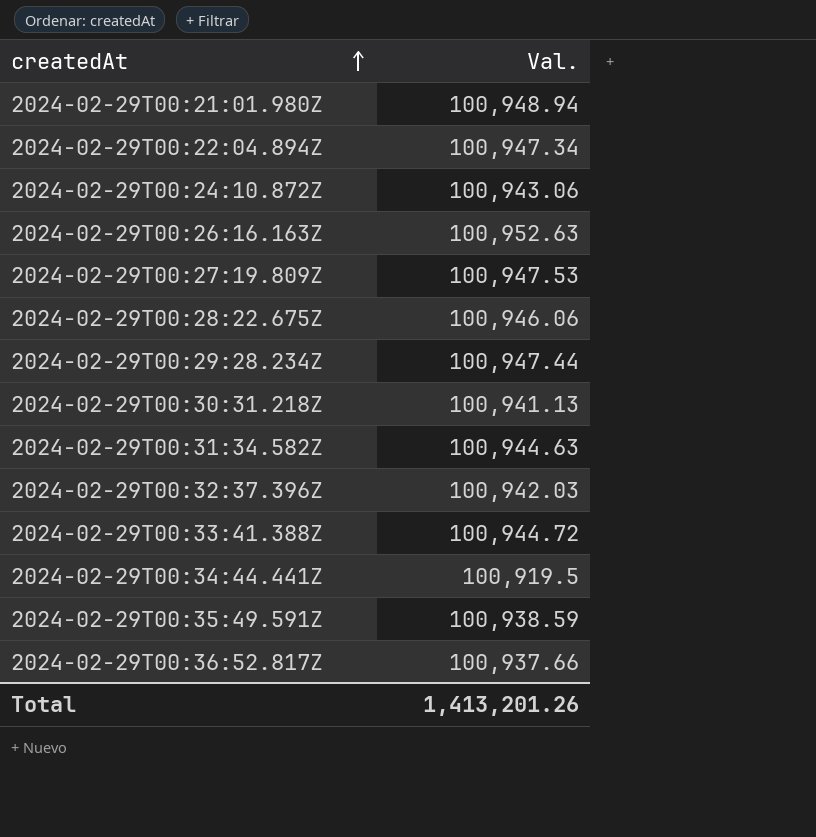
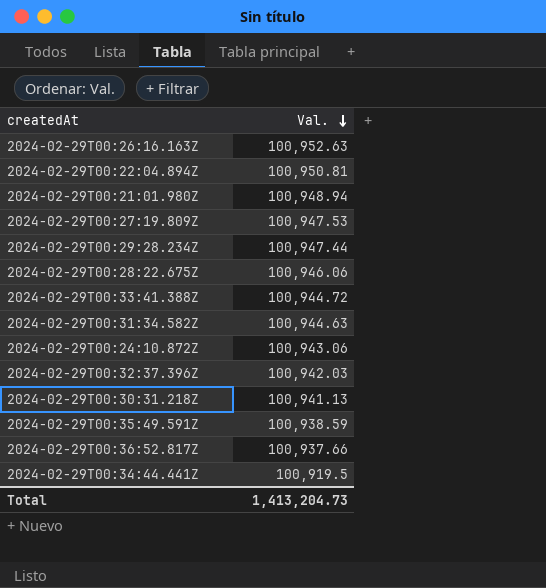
row order: createdAt ascending -> Val. descending
2024-02-29T00:22:04.894Z | Val.: 100,947.34 -> 100,950.81
Total | Val.: 1,413,201.26 -> 1,413,204.73

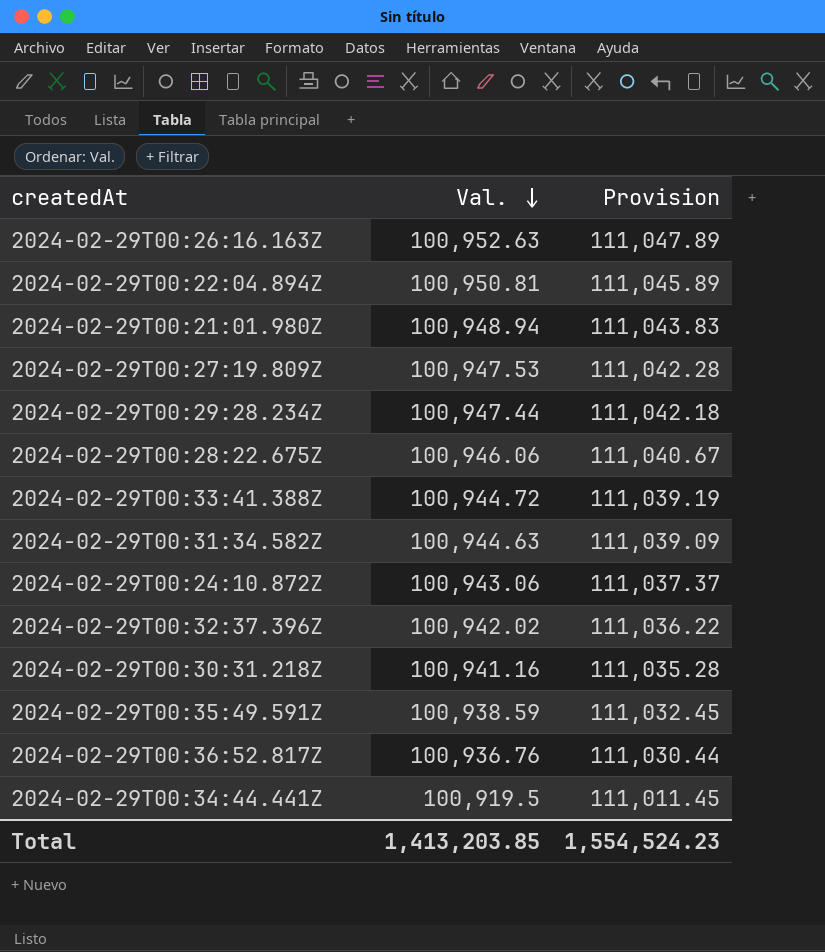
column Provision | formula: none -> [Val.] * 1.1
2024-02-29T00:32:37.396Z | Val.: 100,942.03 -> 100,942.02
2024-02-29T00:30:31.218Z | Val.: 100,941.13 -> 100,941.16
2024-02-29T00:36:52.817Z | Val.: 100,937.66 -> 100,936.76
Total | Val.: 1,413,204.73 -> 1,413,203.85

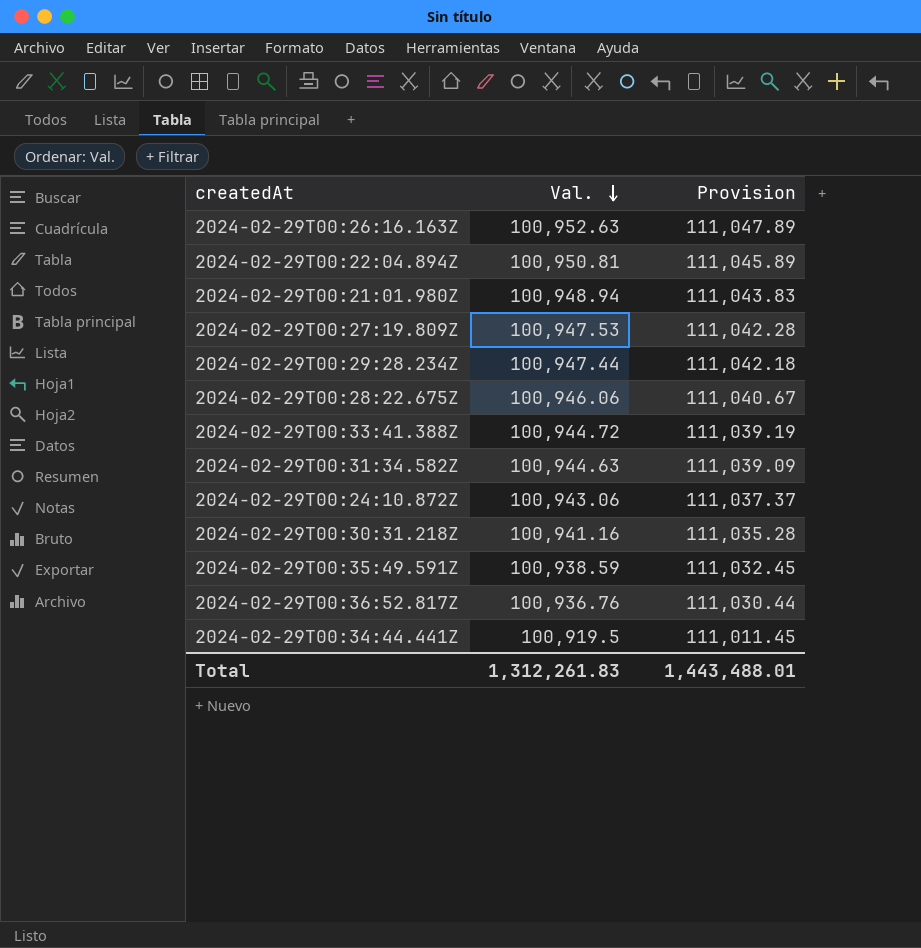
row 2024-02-29T00:32:37.396Z: 100,942.02 | 111,036.22 -> none
Total | Val.: 1,413,203.85 -> 1,312,261.83
Total | Provision: 1,554,524.23 -> 1,443,488.01

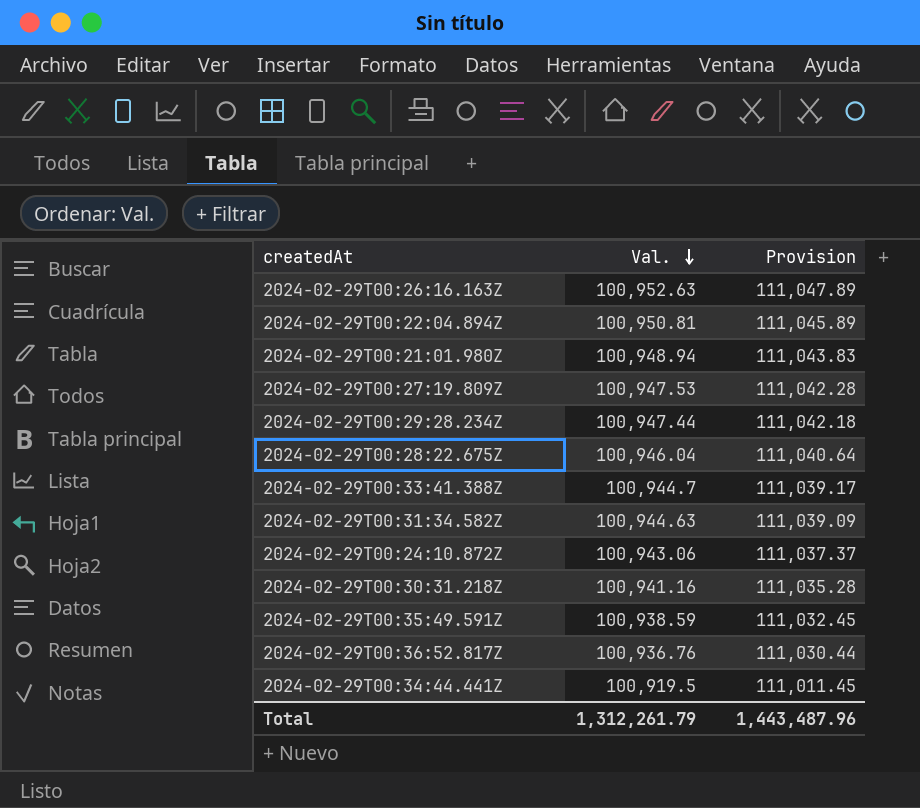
2024-02-29T00:28:22.675Z | Val.: 100,946.06 -> 100,946.04
2024-02-29T00:28:22.675Z | Provision: 111,040.67 -> 111,040.64
2024-02-29T00:33:41.388Z | Val.: 100,944.72 -> 100,944.7
2024-02-29T00:33:41.388Z | Provision: 111,039.19 -> 111,039.17
Total | Val.: 1,312,261.83 -> 1,312,261.79
Total | Provision: 1,443,488.01 -> 1,443,487.96

